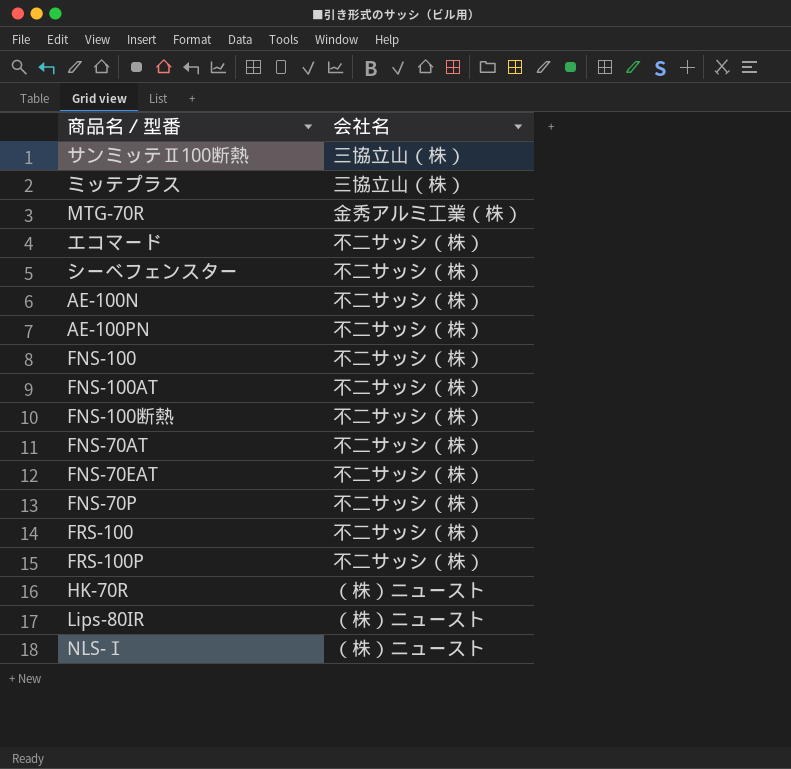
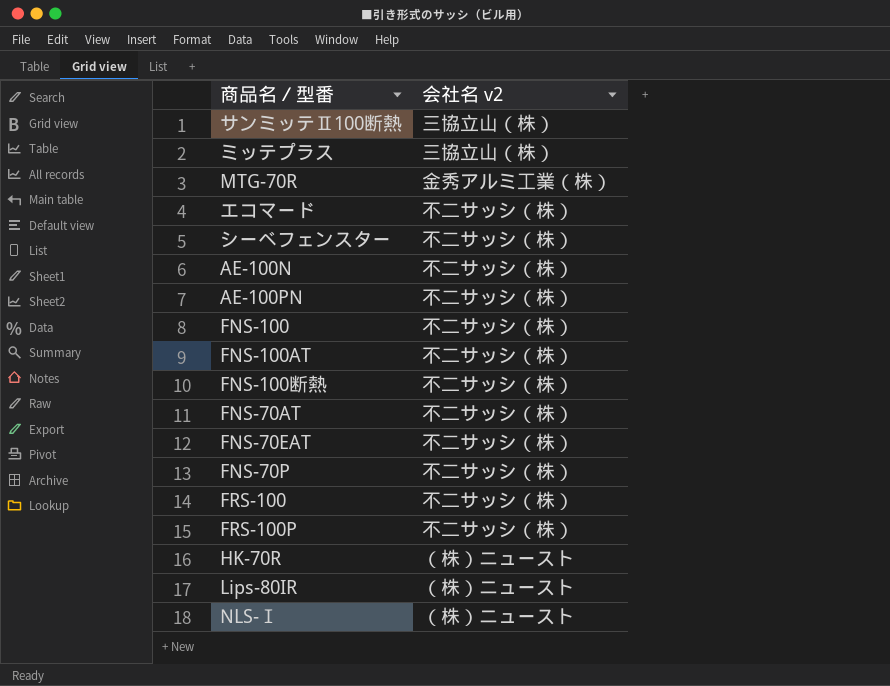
column name: 会社名 -> 会社名 v2

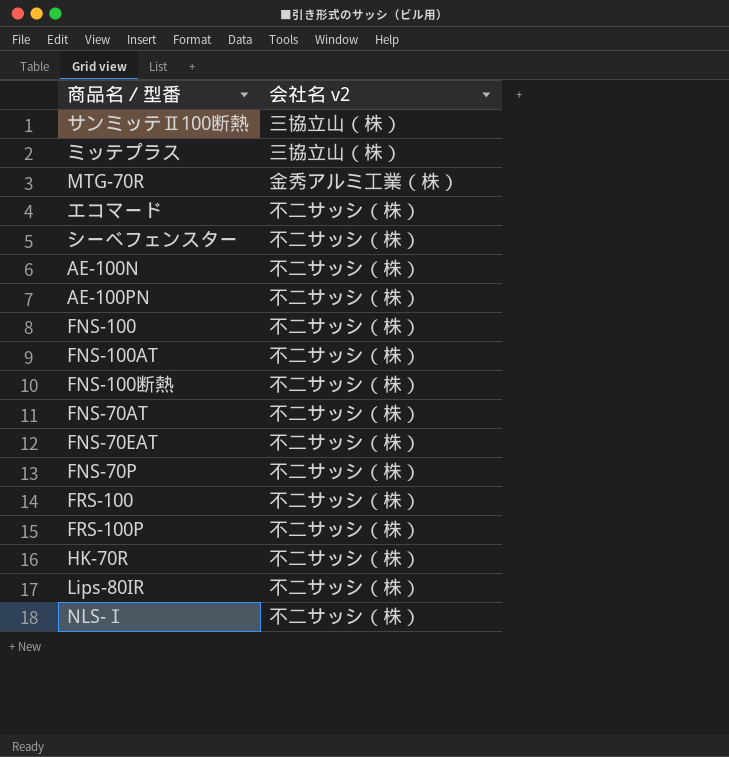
HK-70R | 会社名 v2: （株）ニュースト -> 不二サッシ（株）
Lips-80IR | 会社名 v2: （株）ニュースト -> 不二サッシ（株）
NLS-Ⅰ | 会社名 v2: （株）ニュースト -> 不二サッシ（株）

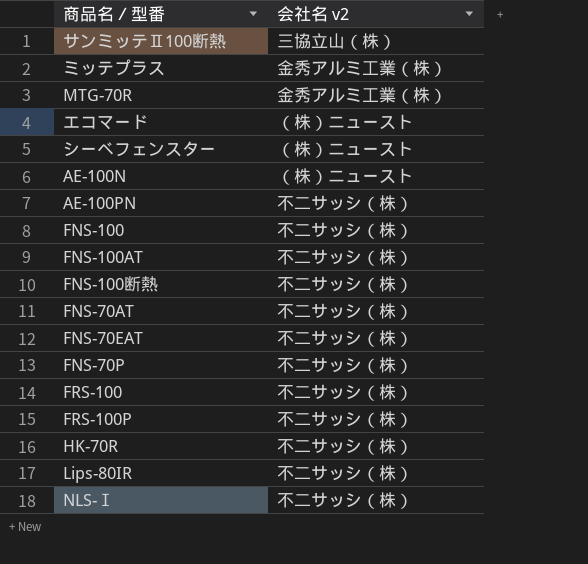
ミッテプラス | 会社名 v2: 三協立山（株） -> 金秀アルミ工業（株）
エコマード | 会社名 v2: 不二サッシ（株） -> （株）ニュースト
シーベフェンスター | 会社名 v2: 不二サッシ（株） -> （株）ニュースト
AE-100N | 会社名 v2: 不二サッシ（株） -> （株）ニュースト

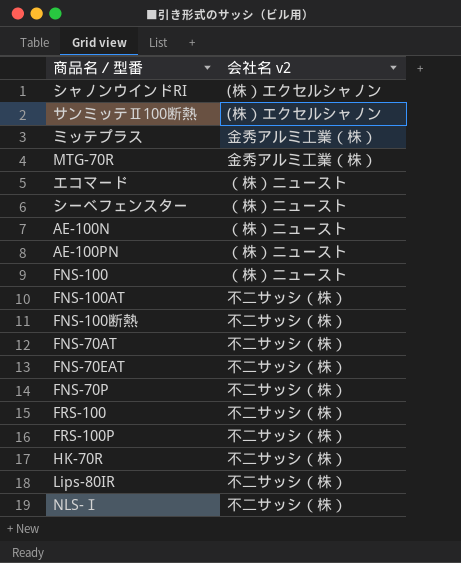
row シャノンウインドRI: none -> (株）エクセルシャノン
サンミッテⅡ100断熱 | 会社名 v2: 三協立山（株） -> (株）エクセルシャノン
AE-100PN | 会社名 v2: 不二サッシ（株） -> （株）ニュースト
FNS-100 | 会社名 v2: 不二サッシ（株） -> （株）ニュースト

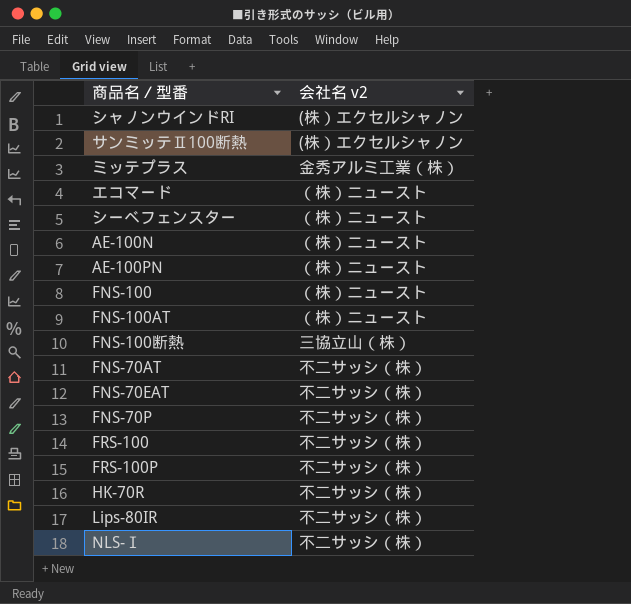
row MTG-70R: 金秀アルミ工業（株） -> none
FNS-100AT | 会社名 v2: 不二サッシ（株） -> （株）ニュースト
FNS-100断熱 | 会社名 v2: 不二サッシ（株） -> 三協立山（株）

